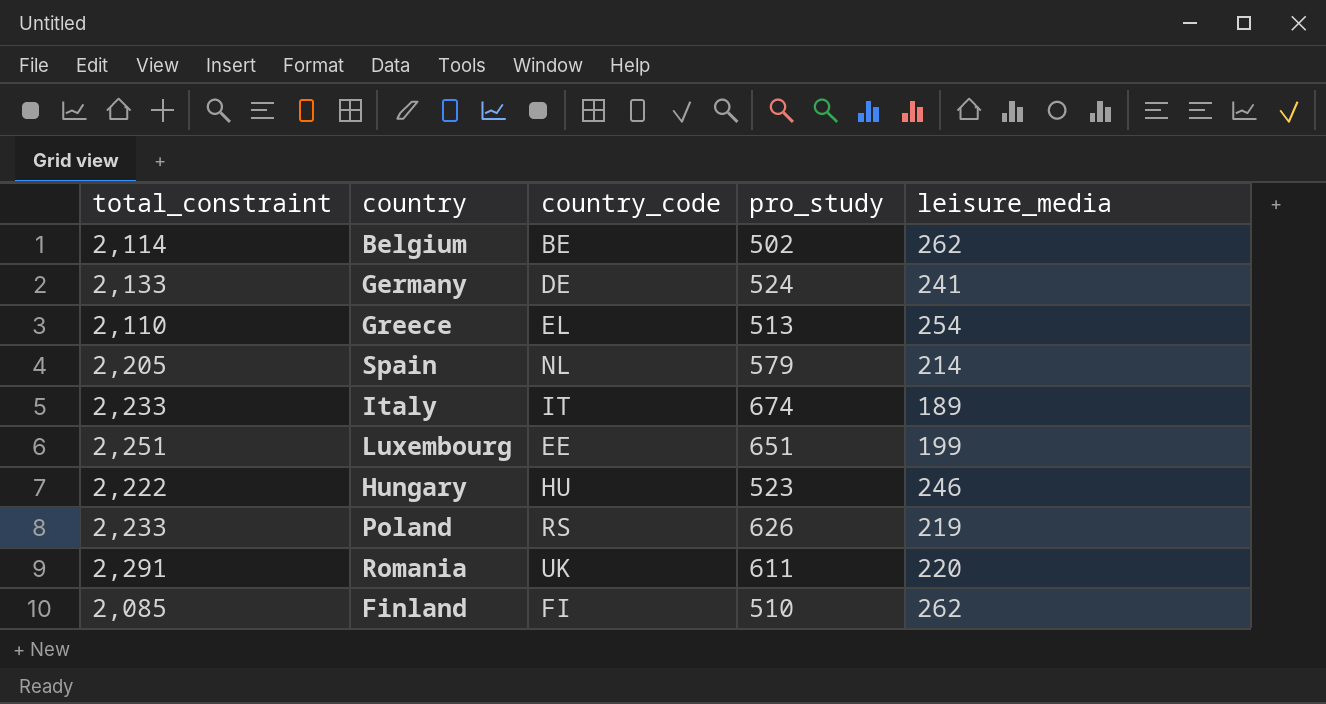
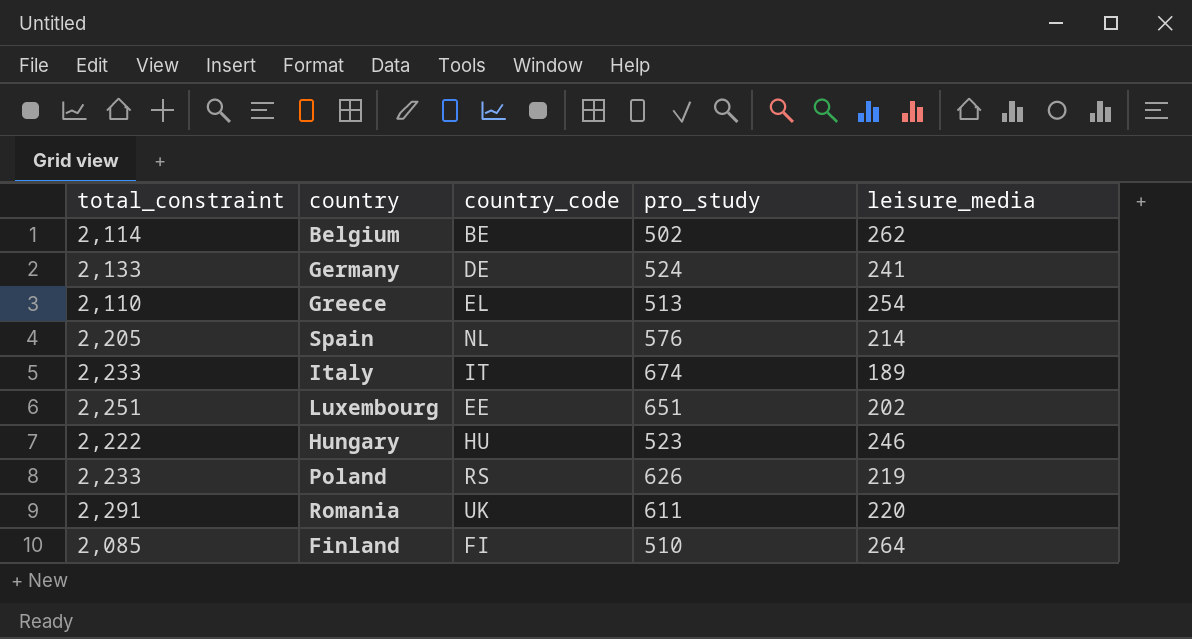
Spain | pro_study: 579 -> 576
Luxembourg | leisure_media: 199 -> 202
Finland | leisure_media: 262 -> 264

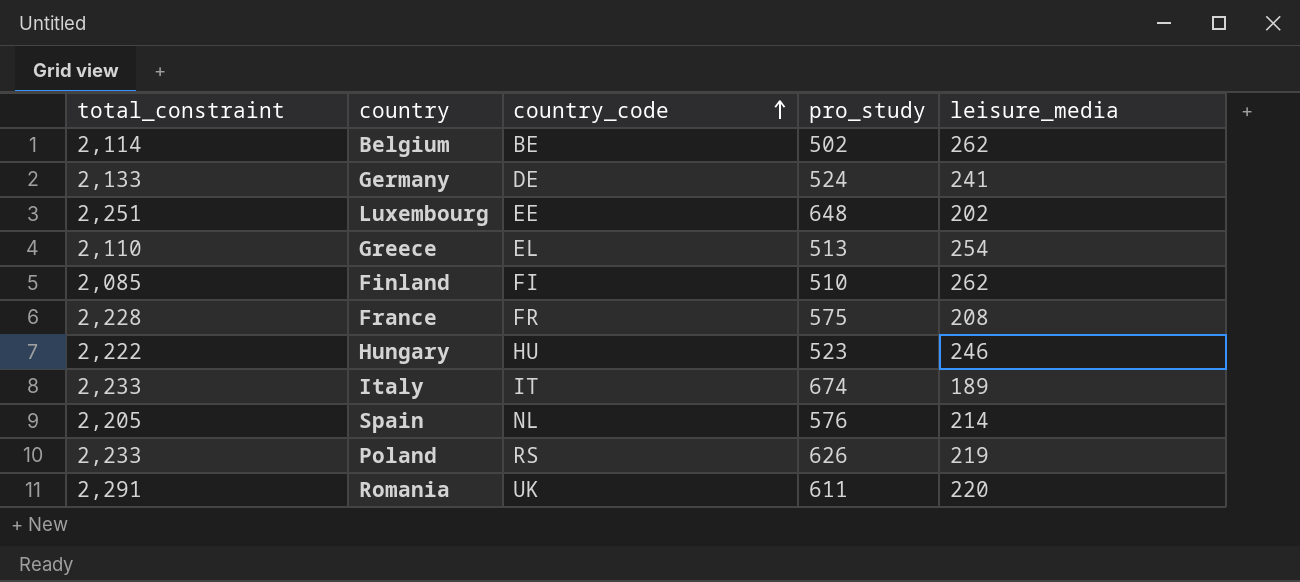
row order: none -> country_code ascending
Luxembourg | pro_study: 651 -> 648
Finland | leisure_media: 264 -> 262
row France: none -> 2,228 | FR | 575 | 208

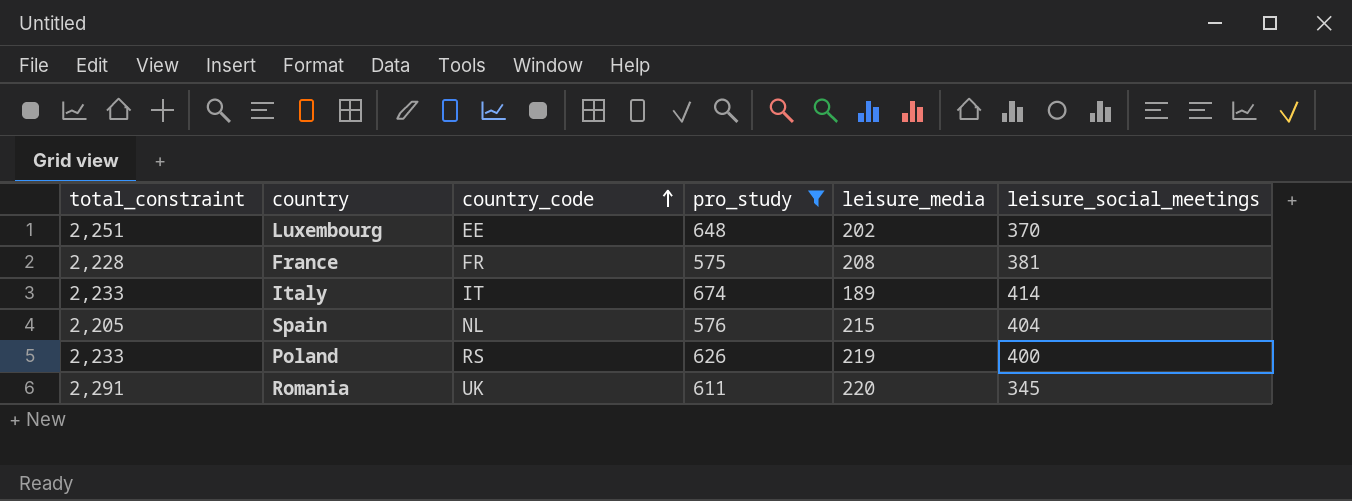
filter: none -> pro_study >= 575
column leisure_social_meetings | position: none -> 6
Spain | leisure_media: 214 -> 215

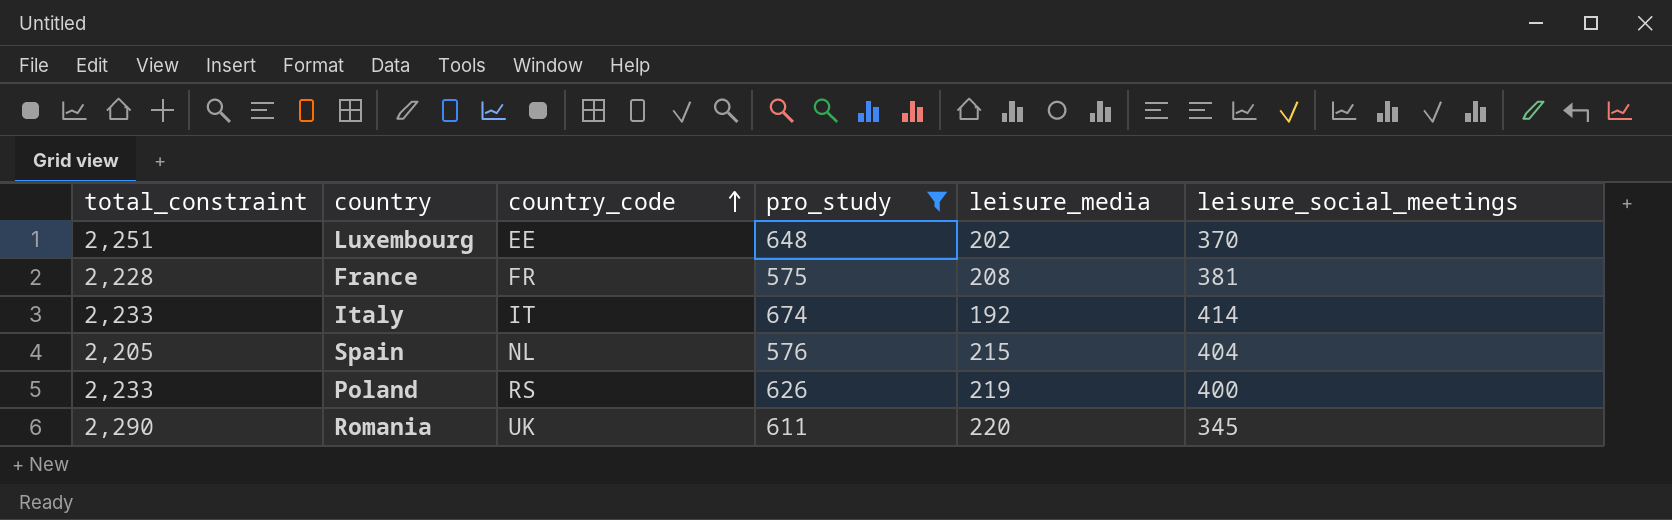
Italy | leisure_media: 189 -> 192
Romania | total_constraint: 2,291 -> 2,290

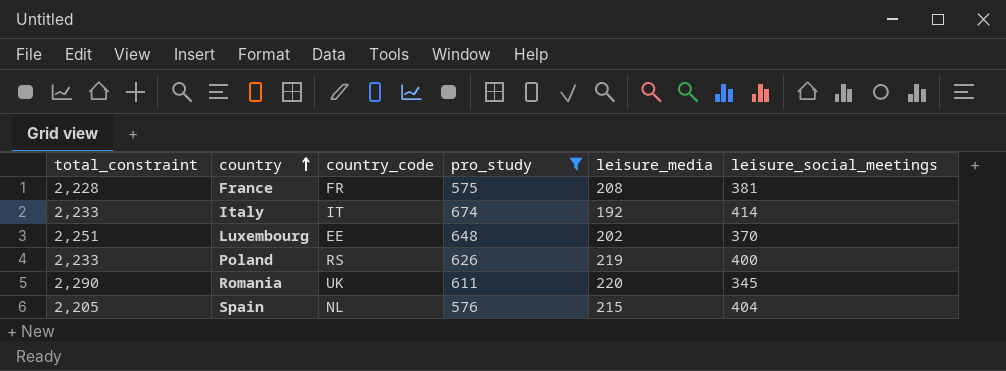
row order: country_code ascending -> country ascending

